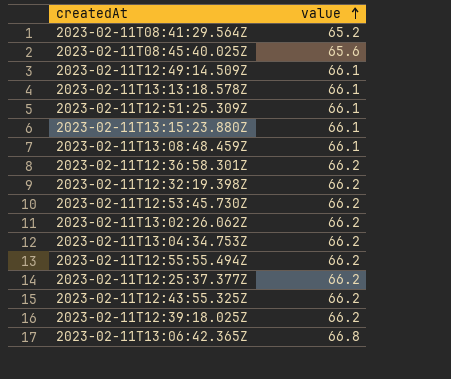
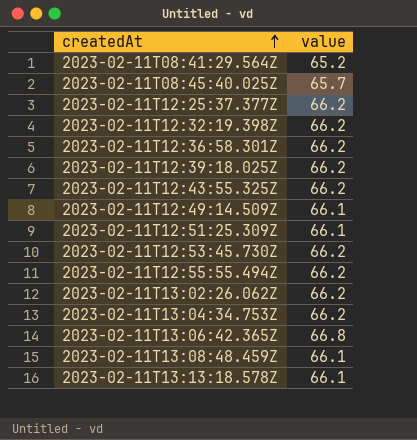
row order: value ascending -> createdAt ascending
row 2023-02-11T13:15:23.880Z: 66.1 -> none
2023-02-11T08:45:40.025Z | value: 65.6 -> 65.7

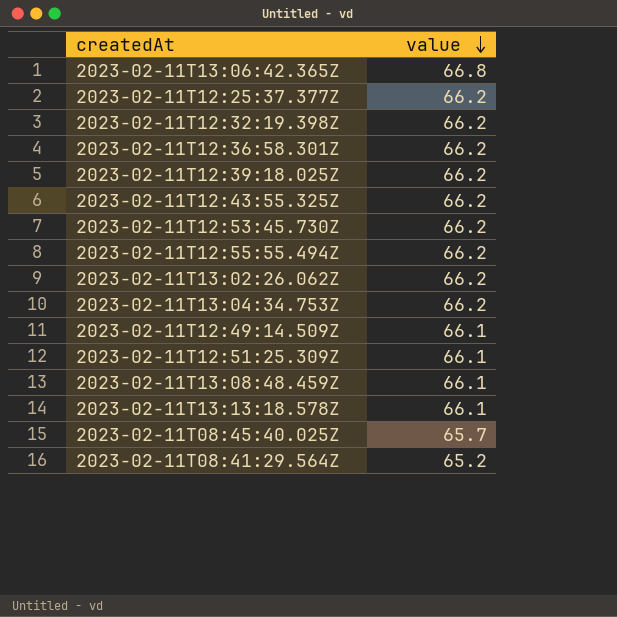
row order: createdAt ascending -> value descending

